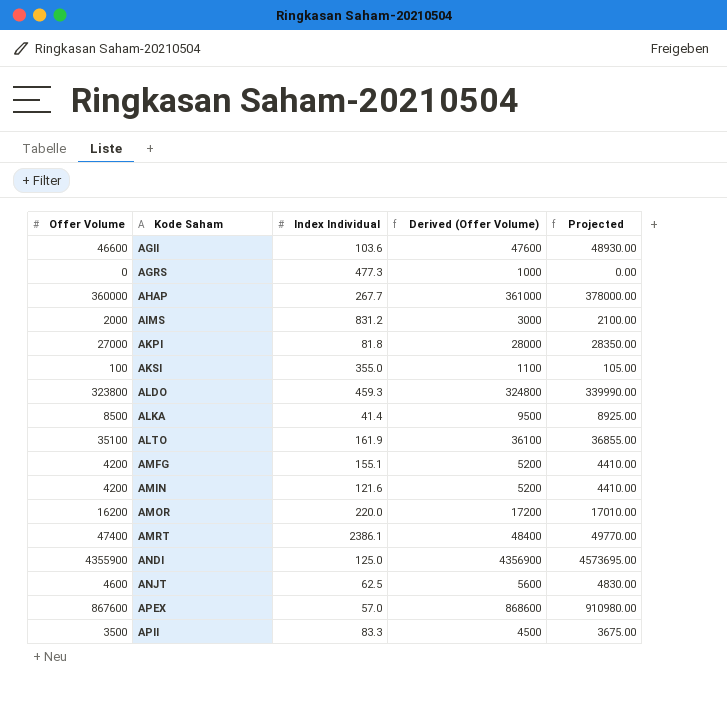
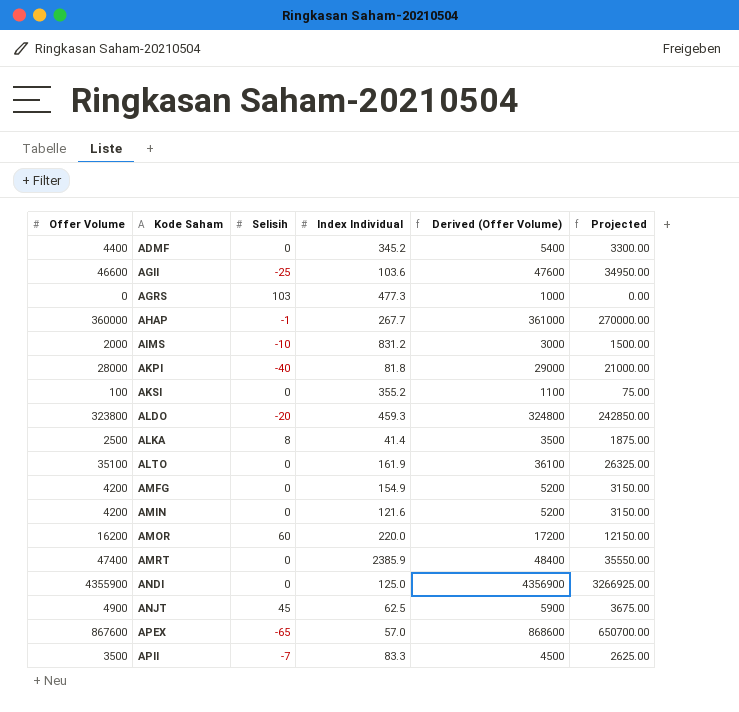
column Selisih | position: none -> 3
column Projected | formula: [Offer Volume] * 1.05 -> [Offer Volume] * 0.75
row ADMF: none -> 4400 | 0 | 345.2 | 5400 | 3300.00
AKPI | Offer Volume: 27000 -> 28000
AKPI | Derived (Offer Volume): 28000 -> 29000
AKSI | Index Individual: 355.0 -> 355.2
ALKA | Offer Volume: 8500 -> 2500
ALKA | Derived (Offer Volume): 9500 -> 3500
AMFG | Index Individual: 155.1 -> 154.9
AMRT | Index Individual: 2386.1 -> 2385.9
ANJT | Offer Volume: 4600 -> 4900
ANJT | Derived (Offer Volume): 5600 -> 5900

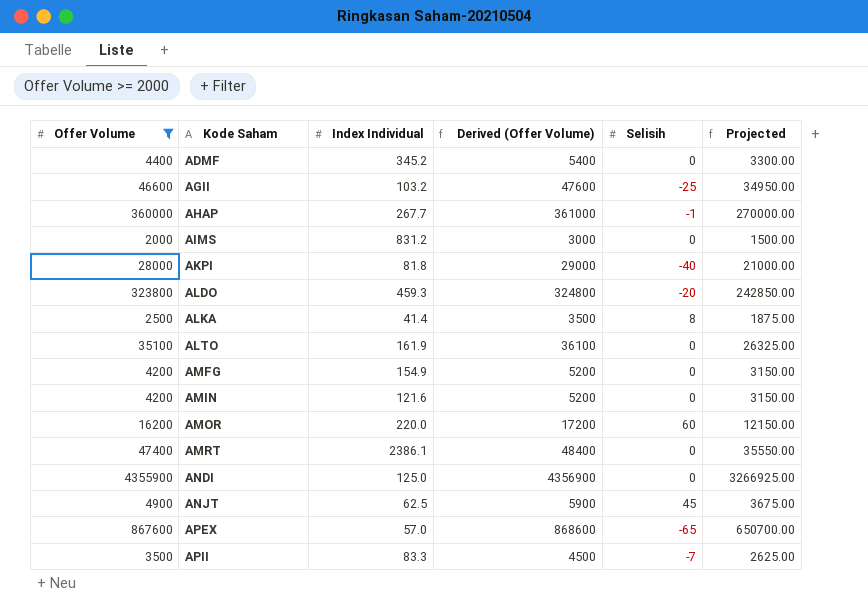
filter: none -> Offer Volume >= 2000
column Selisih | position: 3 -> 5
AGII | Index Individual: 103.6 -> 103.2
AIMS | Selisih: -10 -> 0
AMRT | Index Individual: 2385.9 -> 2386.1

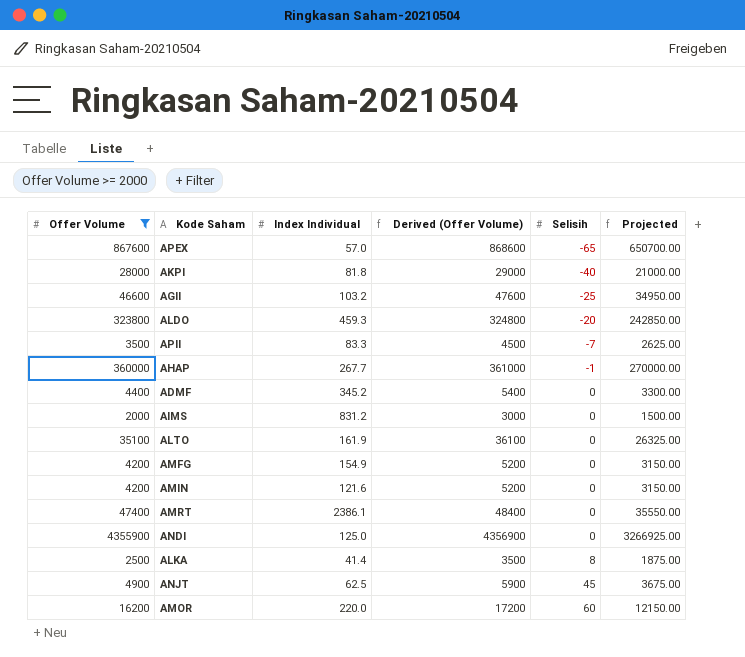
row order: Kode Saham ascending -> Selisih ascending

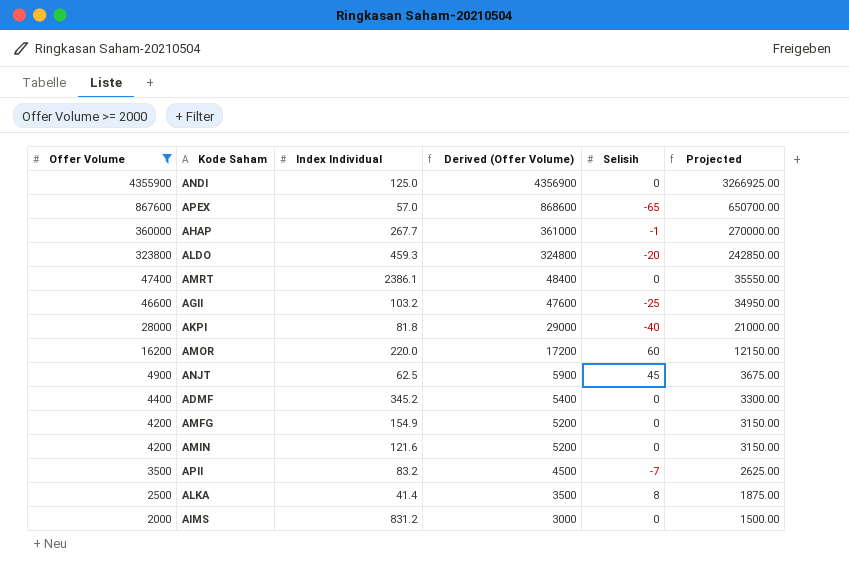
row order: Selisih ascending -> Offer Volume descending
row ALTO: 35100 | 161.9 | 36100 | 0 | 26325.00 -> none
APII | Index Individual: 83.3 -> 83.2

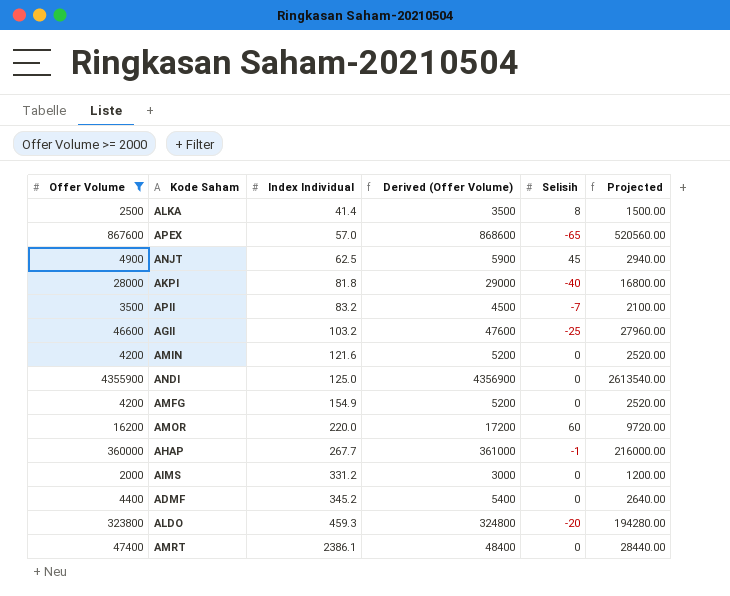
row order: Offer Volume descending -> Index Individual ascending
column Projected | formula: [Offer Volume] * 0.75 -> [Offer Volume] * 0.6
AIMS | Index Individual: 831.2 -> 331.2

